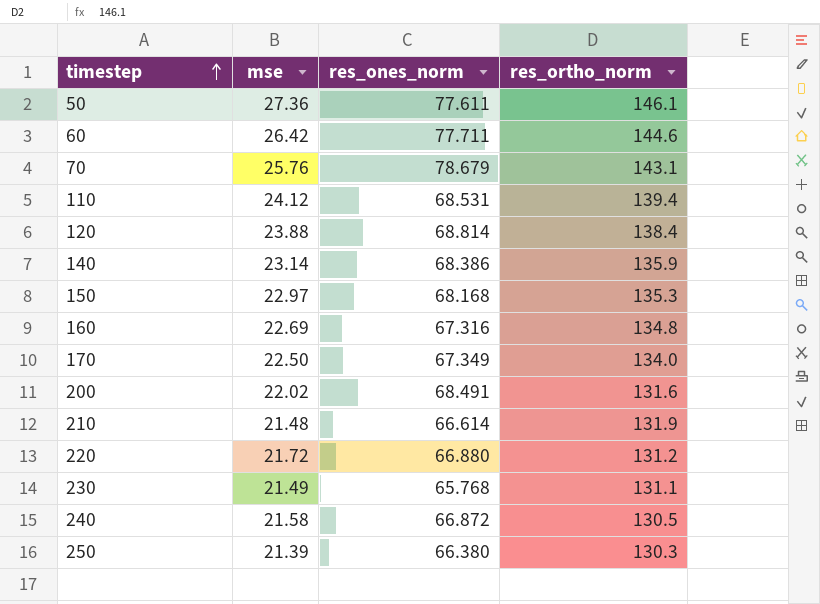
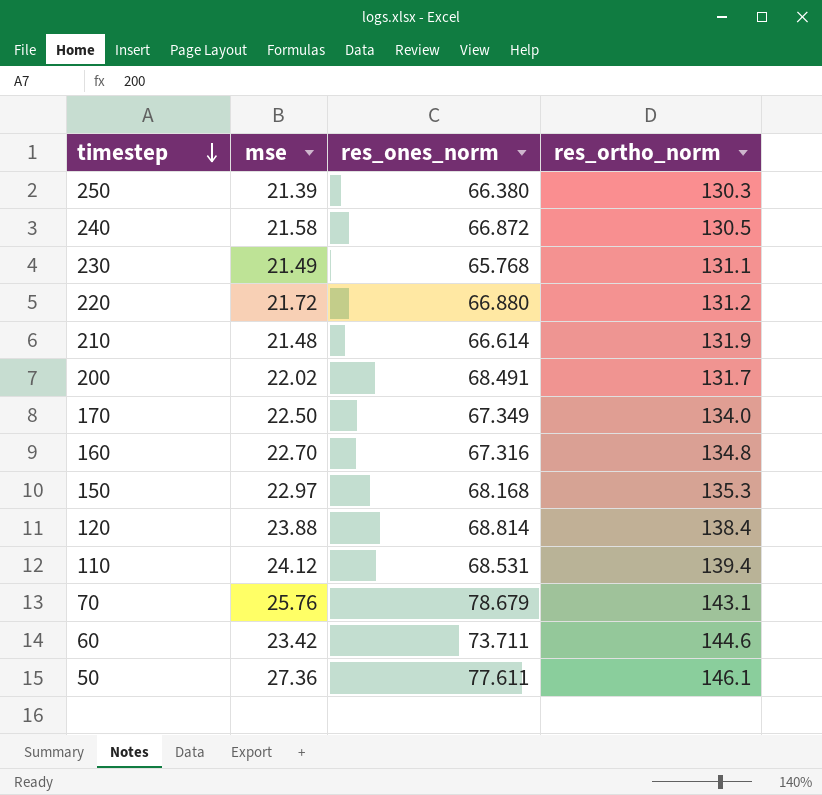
row order: timestep ascending -> timestep descending
row 140: 23.14 | 68.386 | 135.9 -> none
200 | res_ortho_norm: 131.6 -> 131.7
160 | mse: 22.69 -> 22.70
60 | mse: 26.42 -> 23.42
60 | res_ones_norm: 77.711 -> 73.711

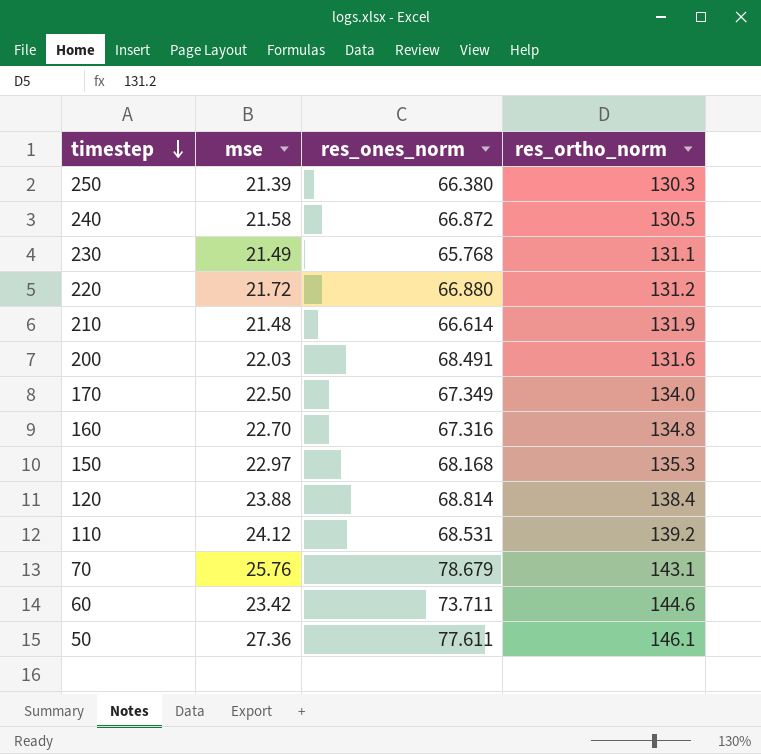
200 | mse: 22.02 -> 22.03
200 | res_ortho_norm: 131.7 -> 131.6
110 | res_ortho_norm: 139.4 -> 139.2

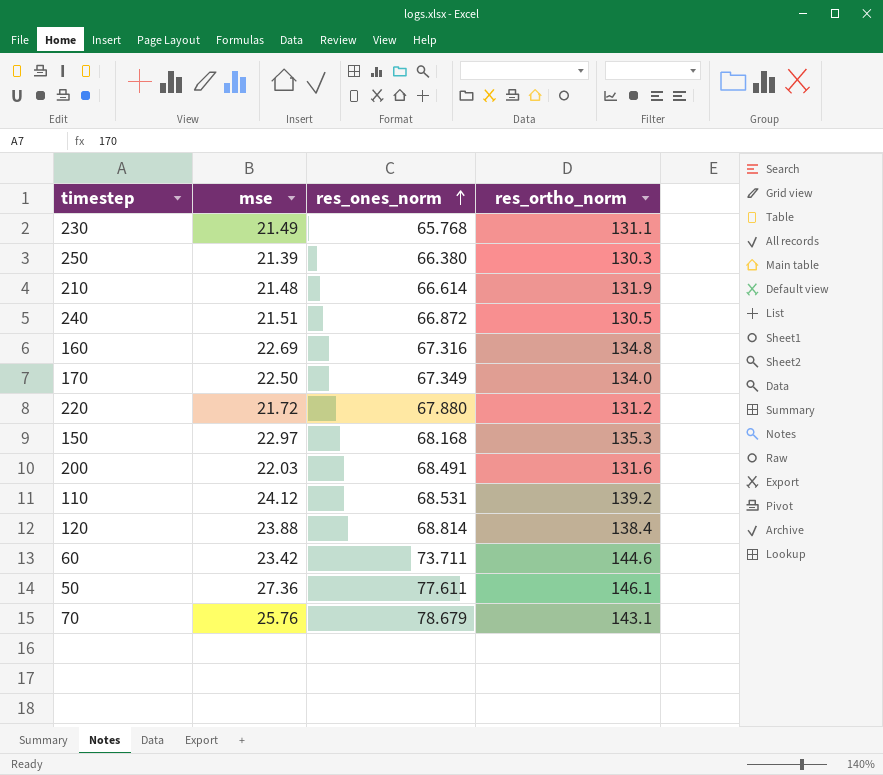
row order: timestep descending -> res_ones_norm ascending
240 | mse: 21.58 -> 21.51
160 | mse: 22.70 -> 22.69
220 | res_ones_norm: 66.880 -> 67.880

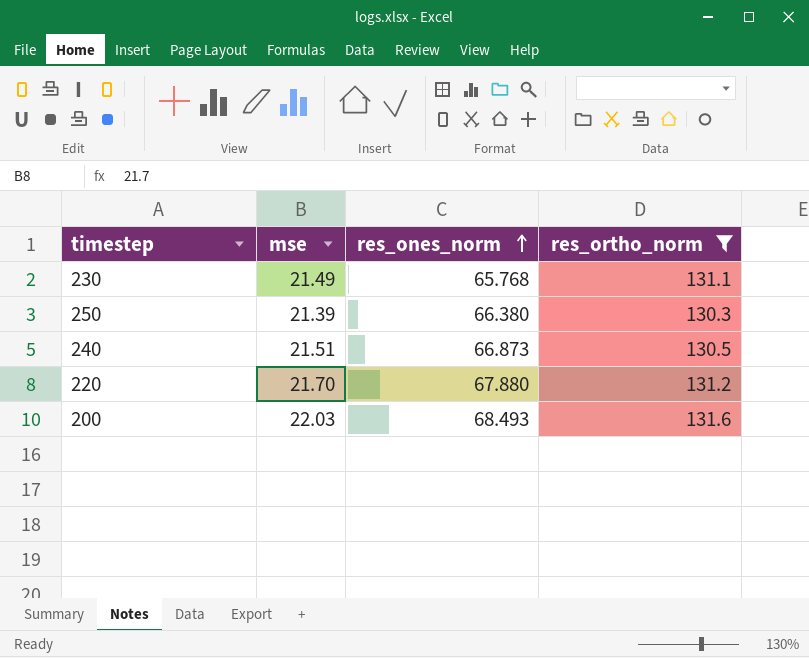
filter: none -> res_ortho_norm <= 131.6
240 | res_ones_norm: 66.872 -> 66.873
220 | mse: 21.72 -> 21.70
200 | res_ones_norm: 68.491 -> 68.493

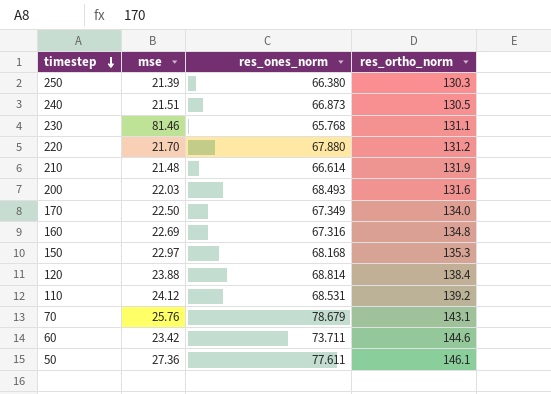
filter: res_ortho_norm <= 131.6 -> none
row order: res_ones_norm ascending -> timestep descending
230 | mse: 21.49 -> 81.46

